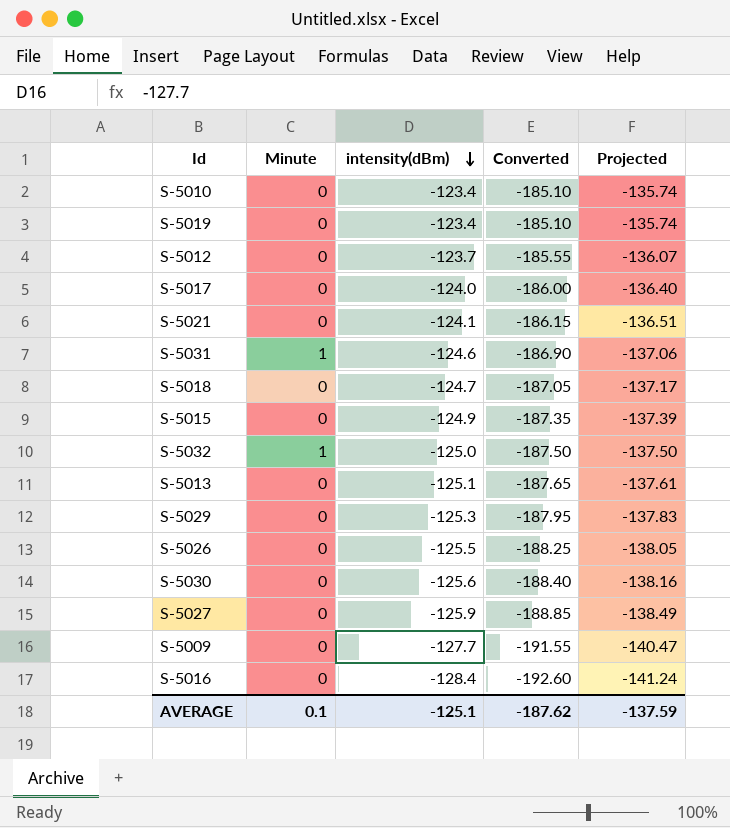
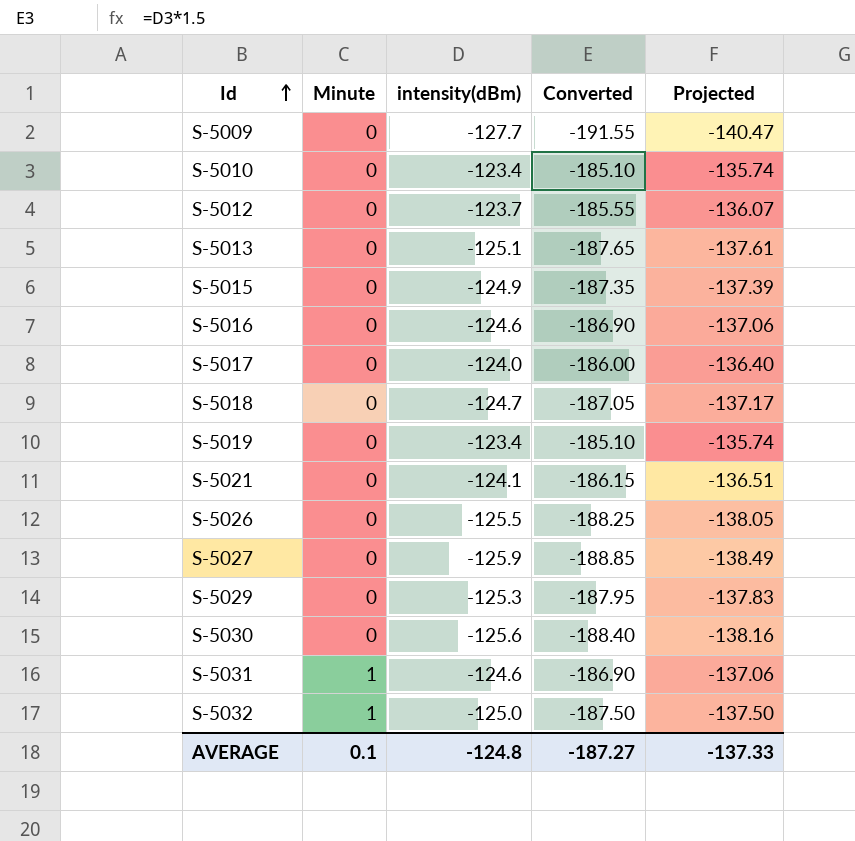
row order: intensity(dBm) descending -> Id ascending
S-5016 | intensity(dBm): -128.4 -> -124.6
S-5016 | Converted: -192.60 -> -186.90
S-5016 | Projected: -141.24 -> -137.06
AVERAGE | intensity(dBm): -125.1 -> -124.8
AVERAGE | Converted: -187.62 -> -187.27
AVERAGE | Projected: -137.59 -> -137.33

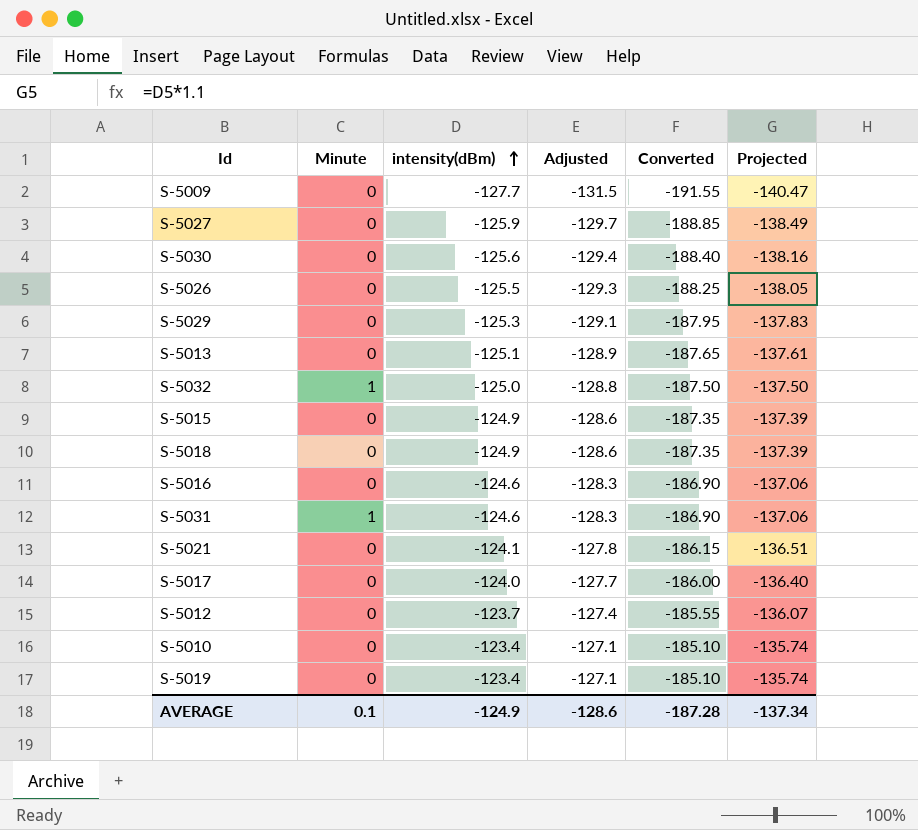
row order: Id ascending -> intensity(dBm) ascending
column Adjusted | formula: none -> [intensity(dBm)] * 1.03
S-5018 | intensity(dBm): -124.7 -> -124.9
S-5018 | Converted: -187.05 -> -187.35
S-5018 | Projected: -137.17 -> -137.39
AVERAGE | intensity(dBm): -124.8 -> -124.9
AVERAGE | Converted: -187.27 -> -187.28
AVERAGE | Projected: -137.33 -> -137.34

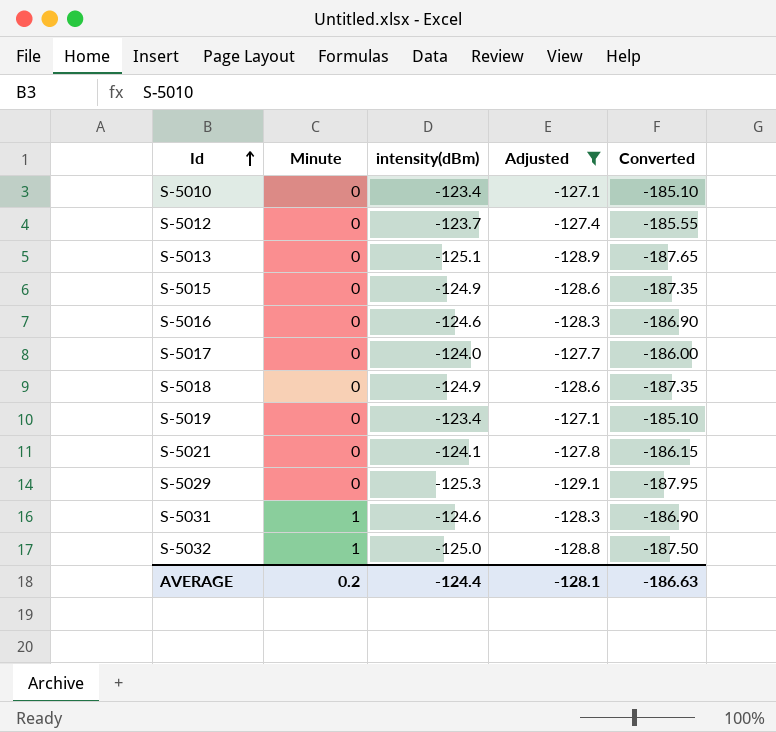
filter: none -> Adjusted >= -129.1
row order: intensity(dBm) ascending -> Id ascending
column Projected | formula: [intensity(dBm)] * 1.1 -> none
AVERAGE | Minute: 0.1 -> 0.2
AVERAGE | intensity(dBm): -124.9 -> -124.4
AVERAGE | Adjusted: -128.6 -> -128.1
AVERAGE | Converted: -187.28 -> -186.63

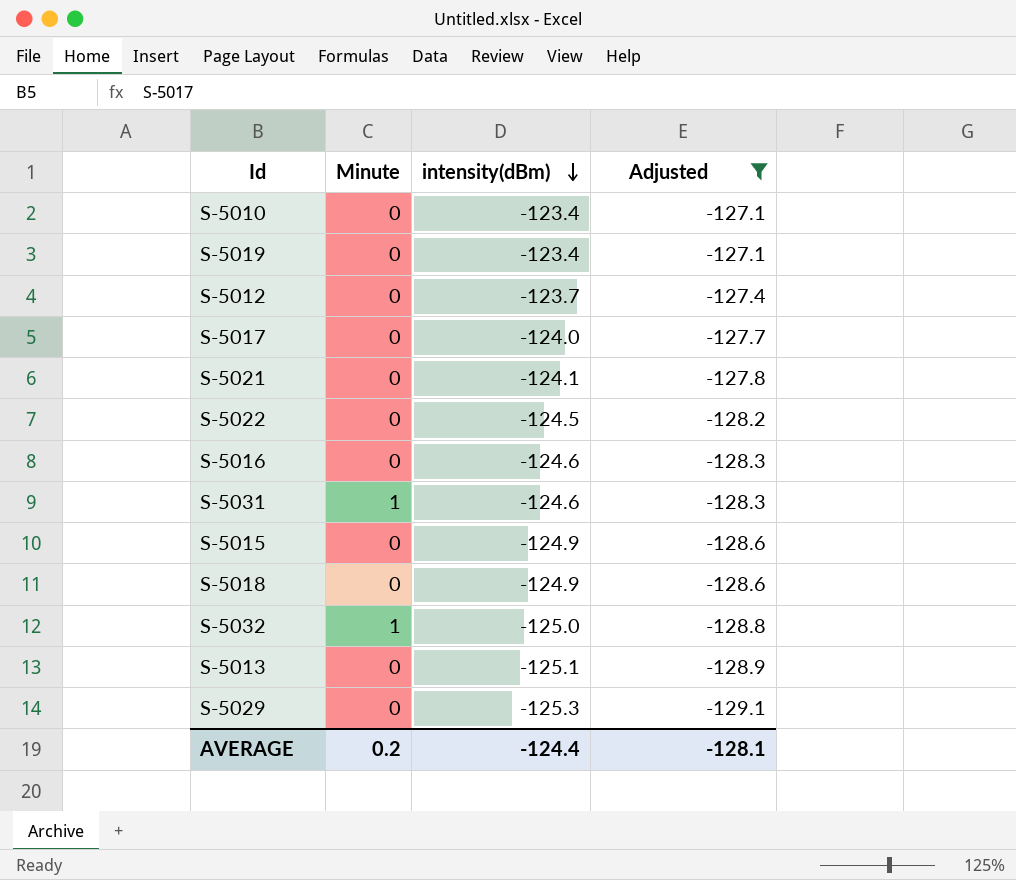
row order: Id ascending -> intensity(dBm) descending
column Converted | formula: [intensity(dBm)] * 1.5 -> none
row S-5022: none -> 0 | -124.5 | -128.2

